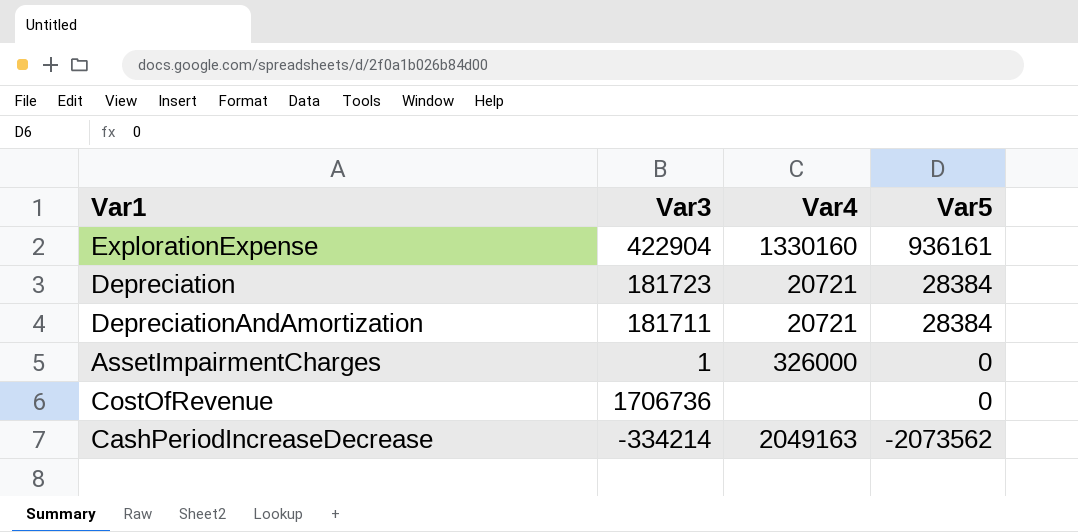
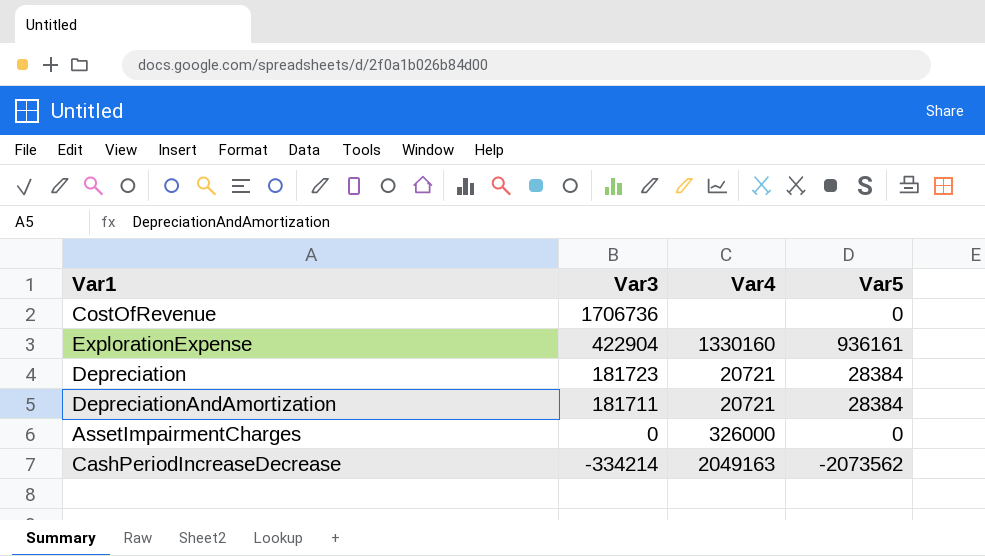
row order: Var5 descending -> Var3 descending
AssetImpairmentCharges | Var3: 1 -> 0

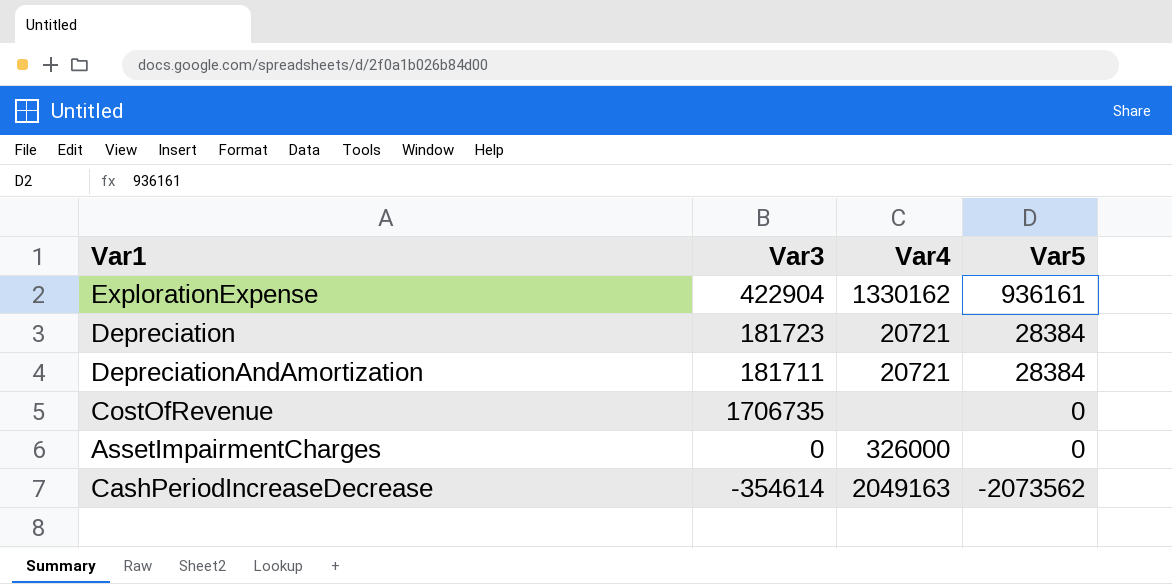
row order: Var3 descending -> Var5 descending
ExplorationExpense | Var4: 1330160 -> 1330162
CostOfRevenue | Var3: 1706736 -> 1706735
CashPeriodIncreaseDecrease | Var3: -334214 -> -354614

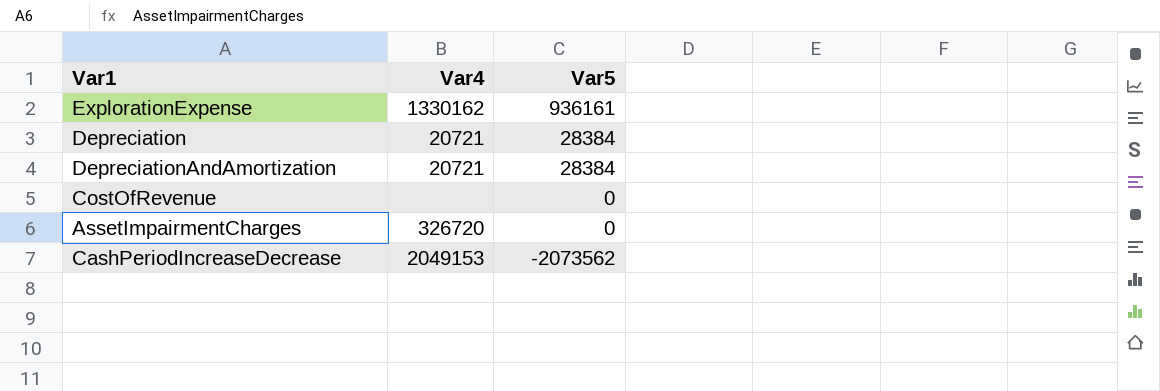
column Var3 | position: 2 -> none
AssetImpairmentCharges | Var4: 326000 -> 326720
CashPeriodIncreaseDecrease | Var4: 2049163 -> 2049153

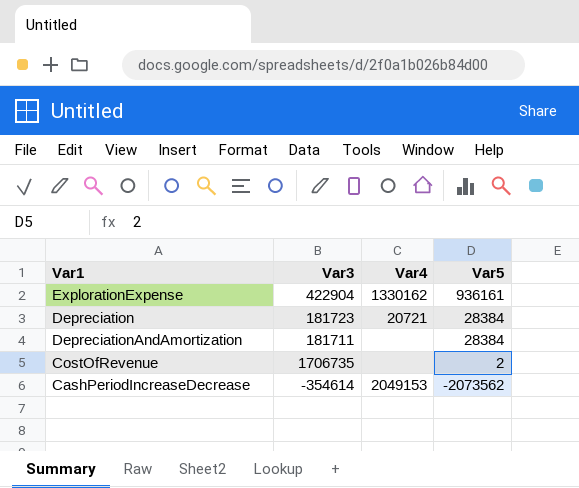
column Var3 | position: none -> 2
row AssetImpairmentCharges: 326720 | 0 -> none
DepreciationAndAmortization | Var4: 20721 -> none
CostOfRevenue | Var5: 0 -> 2

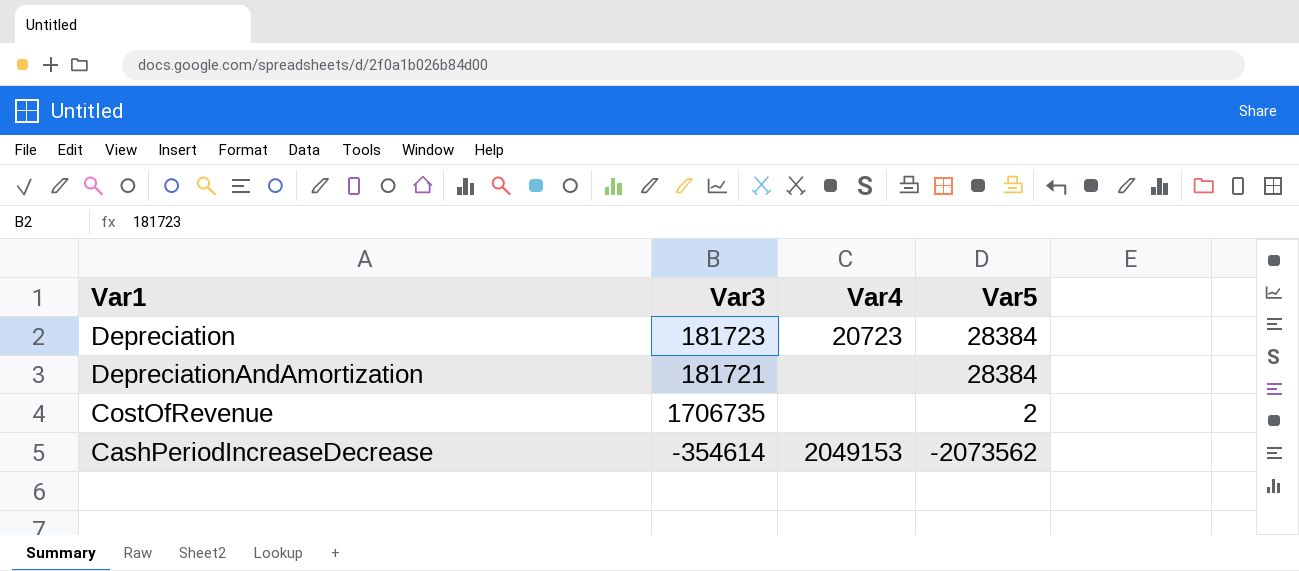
row ExplorationExpense: 422904 | 1330162 | 936161 -> none
Depreciation | Var4: 20721 -> 20723
DepreciationAndAmortization | Var3: 181711 -> 181721

